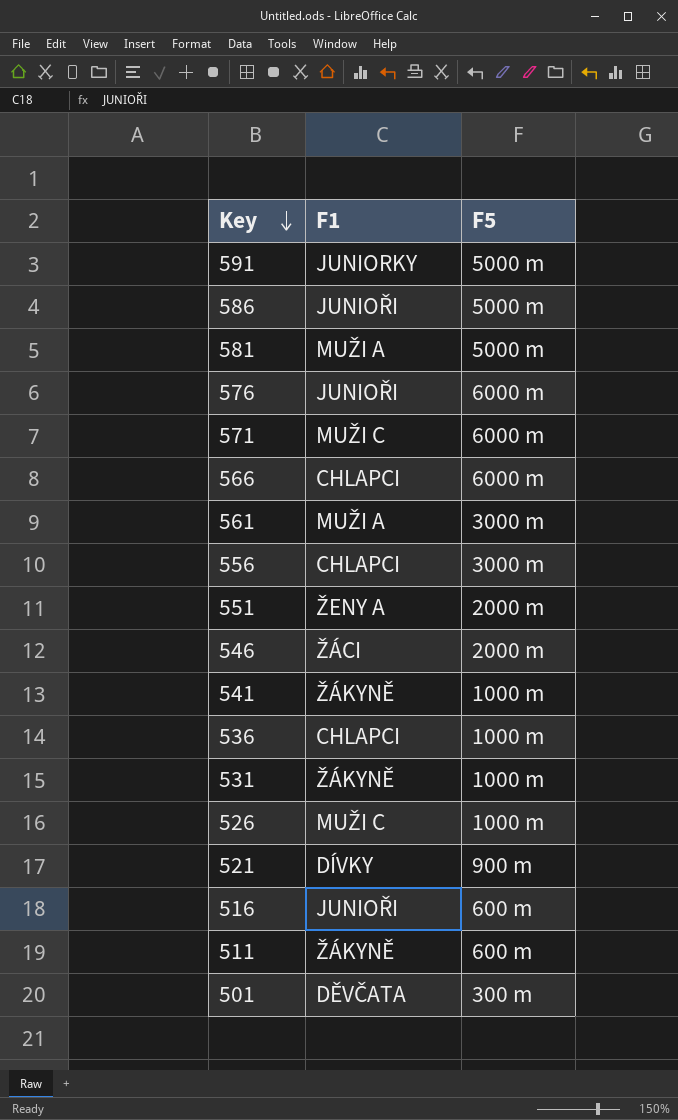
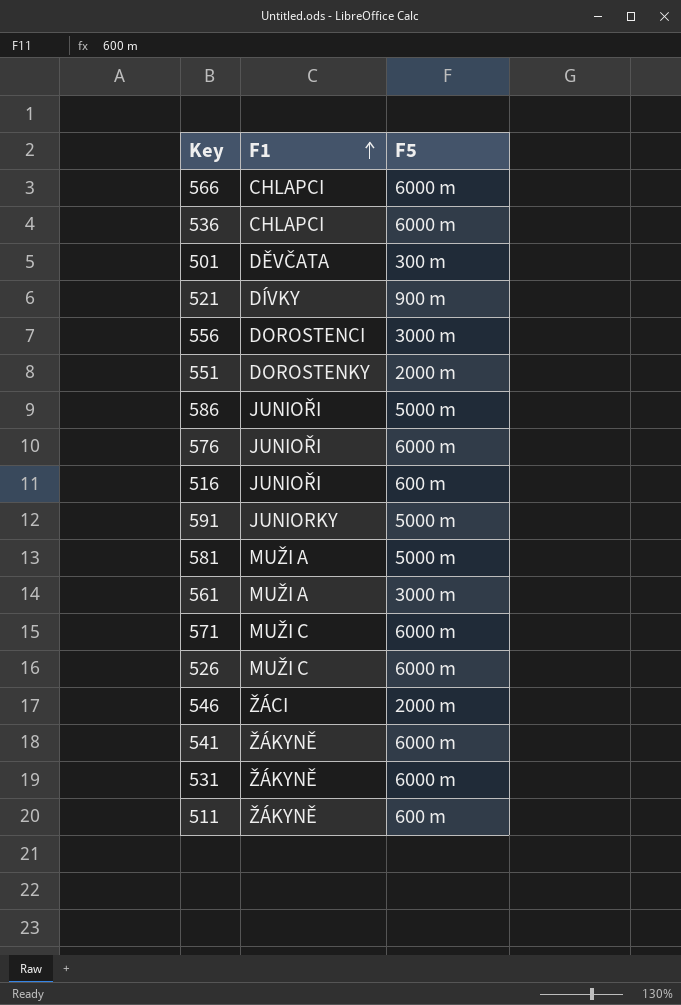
row order: Key descending -> F1 ascending
536 | F5: 1000 m -> 6000 m
556 | F1: CHLAPCI -> DOROSTENCI
551 | F1: ŽENY A -> DOROSTENKY
526 | F5: 1000 m -> 6000 m
541 | F5: 1000 m -> 6000 m
531 | F5: 1000 m -> 6000 m

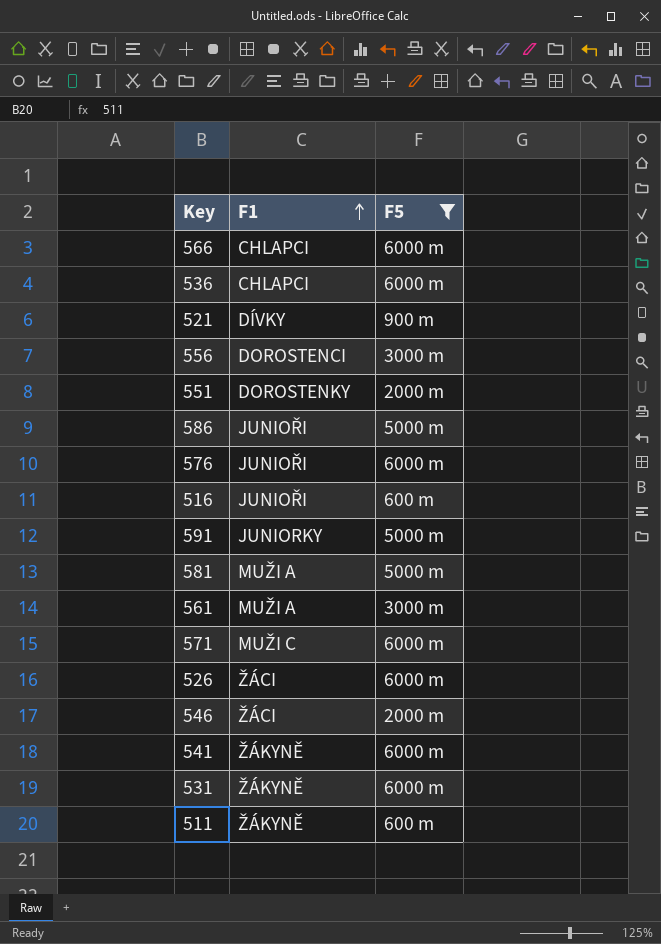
filter: none -> F5 != 300 m
526 | F1: MUŽI C -> ŽÁCI

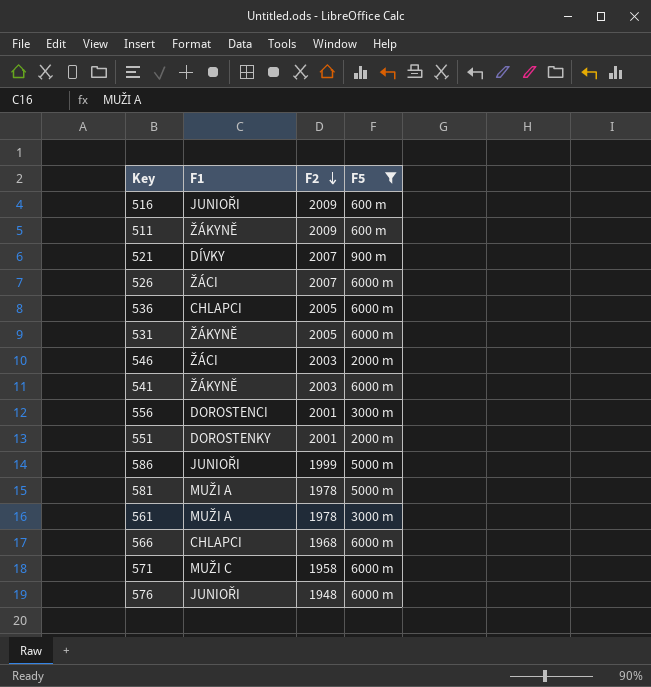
row order: F1 ascending -> F2 descending
column F2 | position: none -> 3
row 591: JUNIORKY | 5000 m -> none

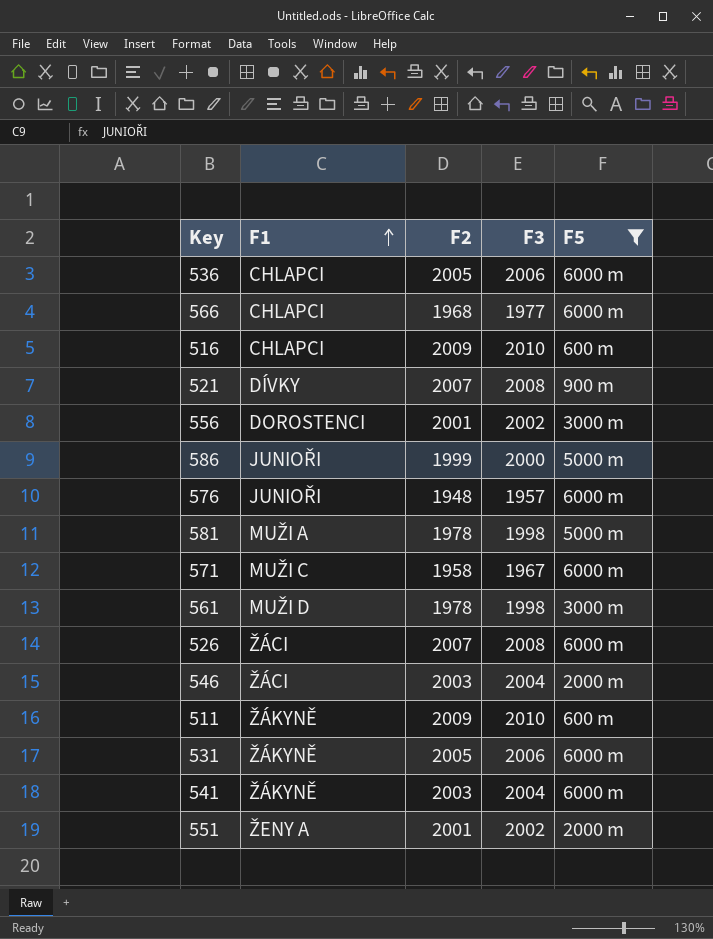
row order: F2 descending -> F1 ascending
column F3 | position: none -> 4
516 | F1: JUNIOŘI -> CHLAPCI
561 | F1: MUŽI A -> MUŽI D
551 | F1: DOROSTENKY -> ŽENY A

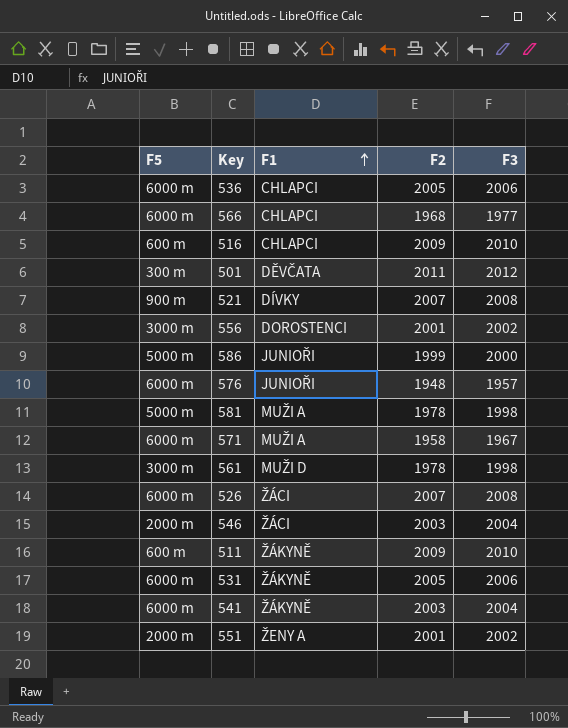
filter: F5 != 300 m -> none
column F5 | position: 5 -> 1
571 | F1: MUŽI C -> MUŽI A

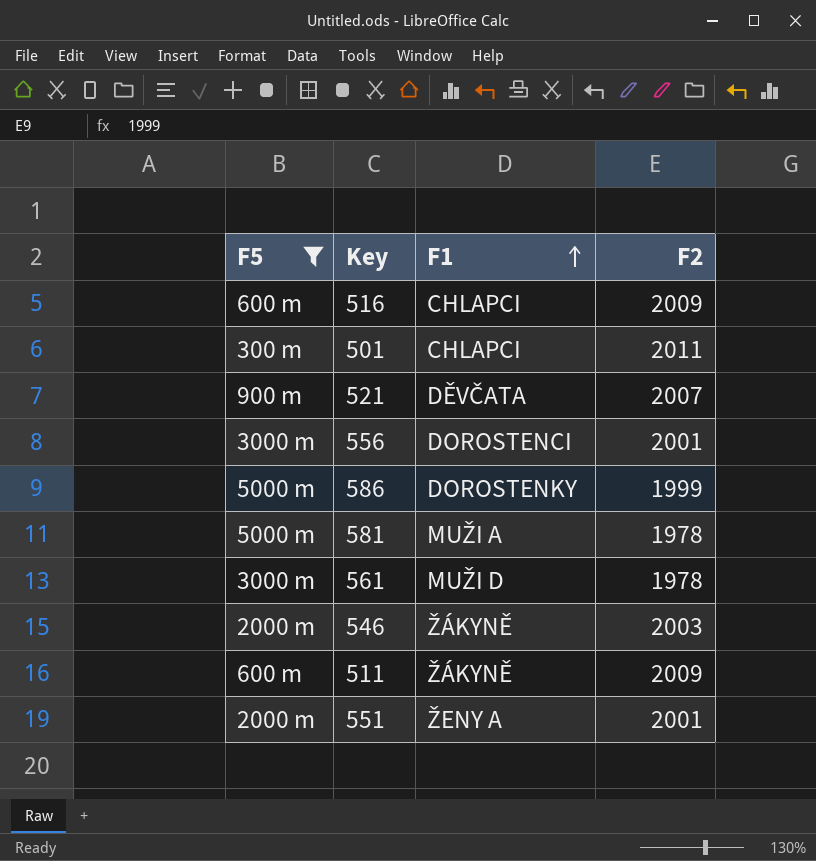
filter: none -> F5 != 6000 m
column F3 | position: 5 -> none
501 | F1: DĚVČATA -> CHLAPCI
521 | F1: DÍVKY -> DĚVČATA
586 | F1: JUNIOŘI -> DOROSTENKY
546 | F1: ŽÁCI -> ŽÁKYNĚ

